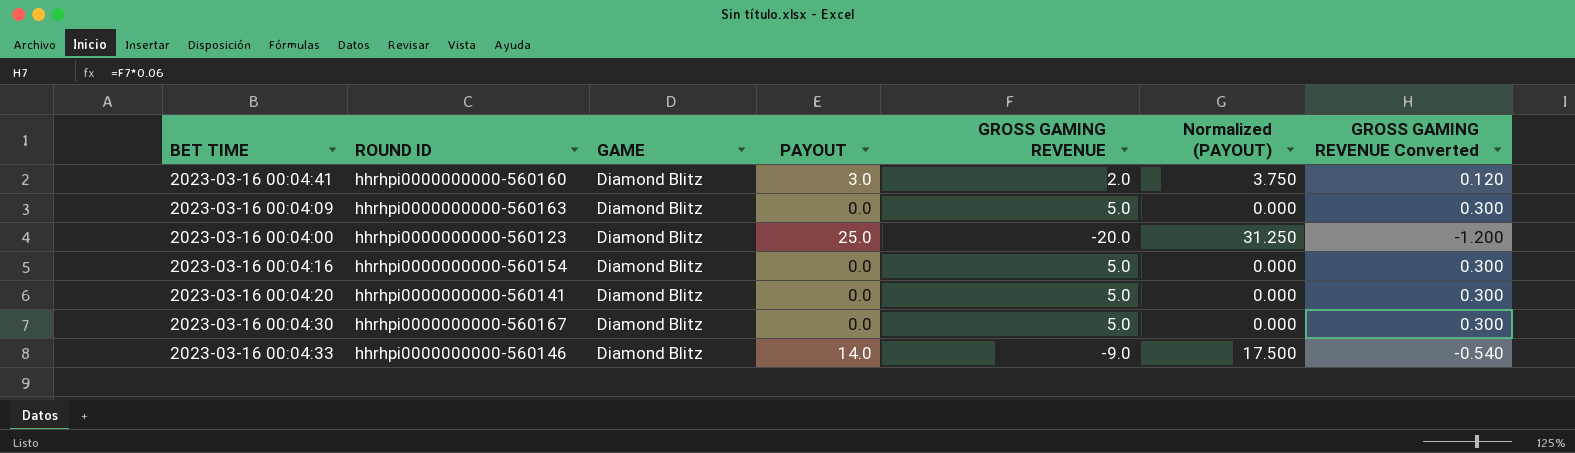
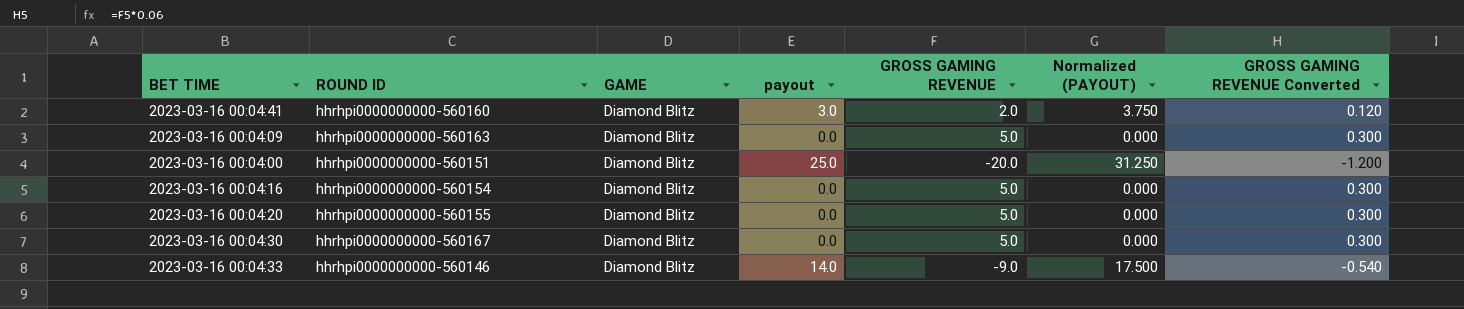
column name: PAYOUT -> payout
2023-03-16 00:04:00 | ROUND ID: hhrhpi0000000000-560123 -> hhrhpi0000000000-560151
2023-03-16 00:04:20 | ROUND ID: hhrhpi0000000000-560141 -> hhrhpi0000000000-560155

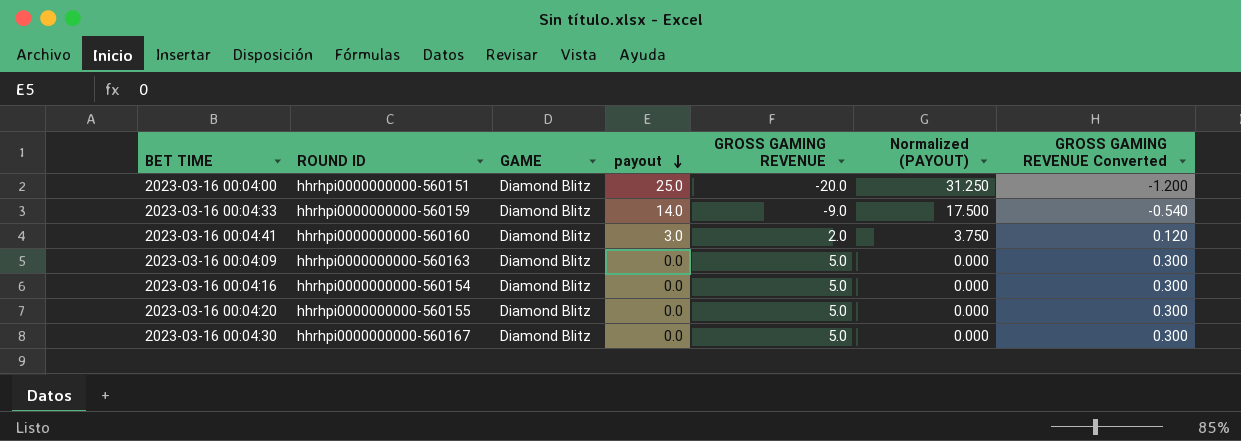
row order: none -> payout descending
2023-03-16 00:04:33 | ROUND ID: hhrhpi0000000000-560146 -> hhrhpi0000000000-560159

